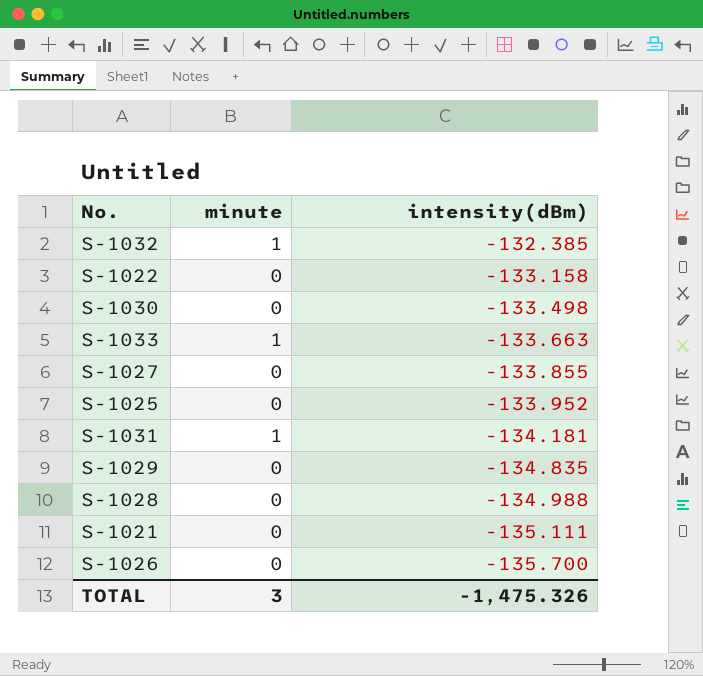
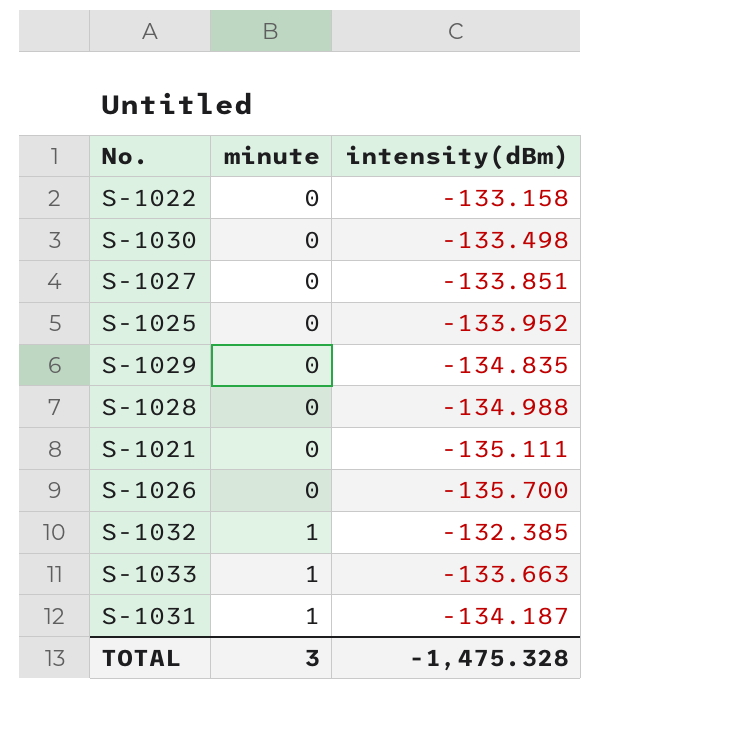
row order: intensity(dBm) descending -> minute ascending
S-1027 | intensity(dBm): -133.855 -> -133.851
S-1031 | intensity(dBm): -134.181 -> -134.187
TOTAL | intensity(dBm): -1,475.326 -> -1,475.328

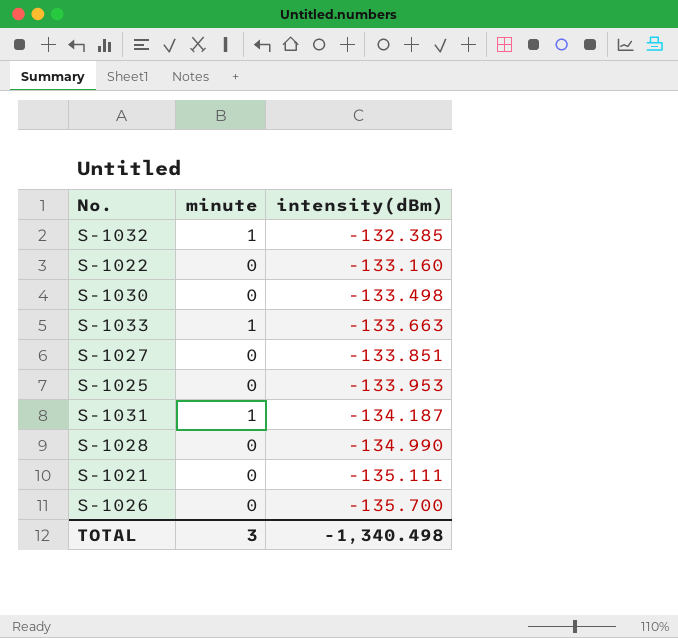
row order: minute ascending -> intensity(dBm) descending
row S-1029: 0 | -134.835 -> none
S-1022 | intensity(dBm): -133.158 -> -133.160
S-1025 | intensity(dBm): -133.952 -> -133.953
S-1028 | intensity(dBm): -134.988 -> -134.990
TOTAL | intensity(dBm): -1,475.328 -> -1,340.498

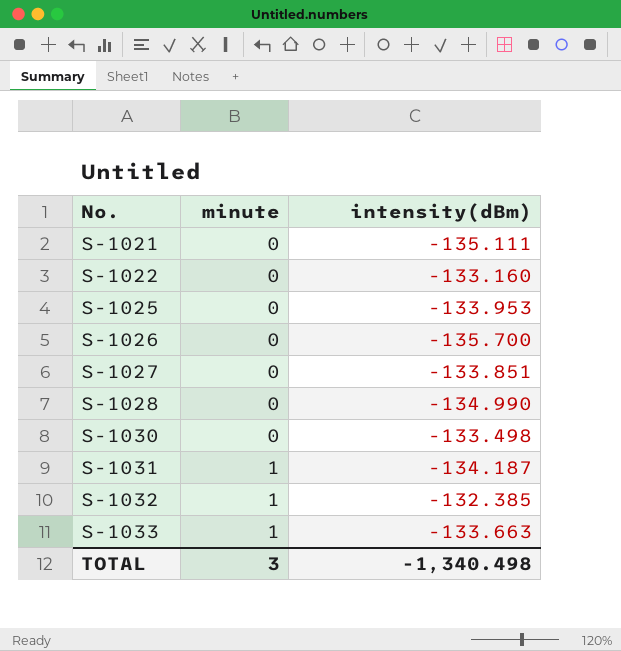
row order: intensity(dBm) descending -> No. ascending

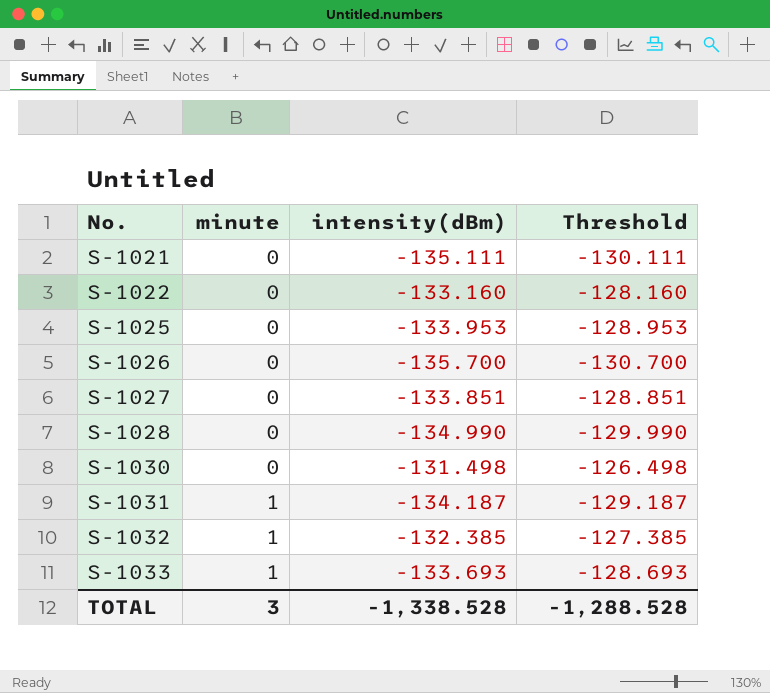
column Threshold | formula: none -> [intensity(dBm)] + 5
S-1030 | intensity(dBm): -133.498 -> -131.498
S-1033 | intensity(dBm): -133.663 -> -133.693
TOTAL | intensity(dBm): -1,340.498 -> -1,338.528

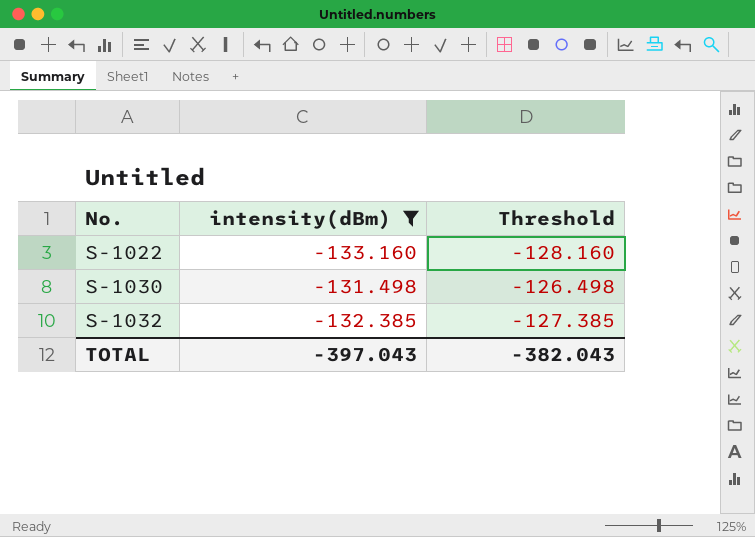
filter: none -> intensity(dBm) >= -133.160
column minute | position: 2 -> none
TOTAL | intensity(dBm): -1,338.528 -> -397.043
TOTAL | Threshold: -1,288.528 -> -382.043

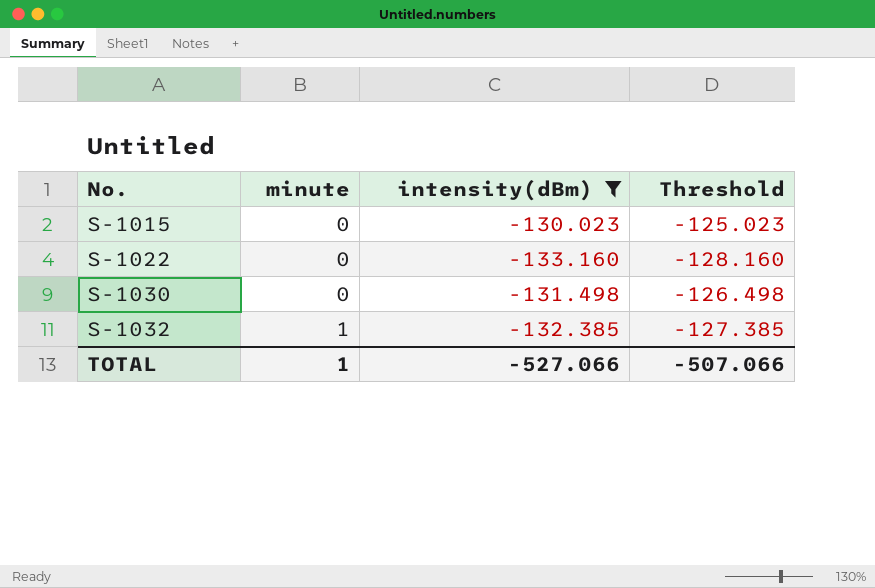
column minute | position: none -> 2
row S-1015: none -> 0 | -130.023 | -125.023
TOTAL | intensity(dBm): -397.043 -> -527.066
TOTAL | Threshold: -382.043 -> -507.066

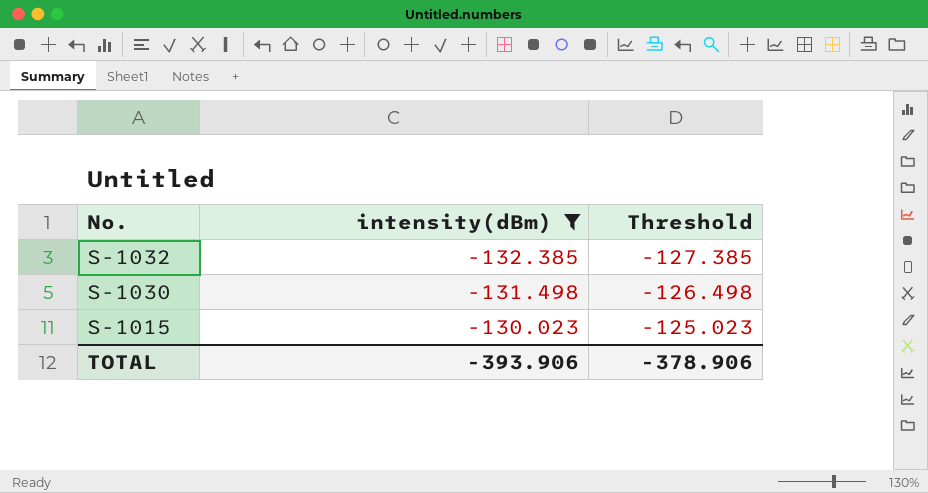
row order: No. ascending -> No. descending
column minute | position: 2 -> none
row S-1022: 0 | -133.160 | -128.160 -> none
TOTAL | intensity(dBm): -527.066 -> -393.906
TOTAL | Threshold: -507.066 -> -378.906

